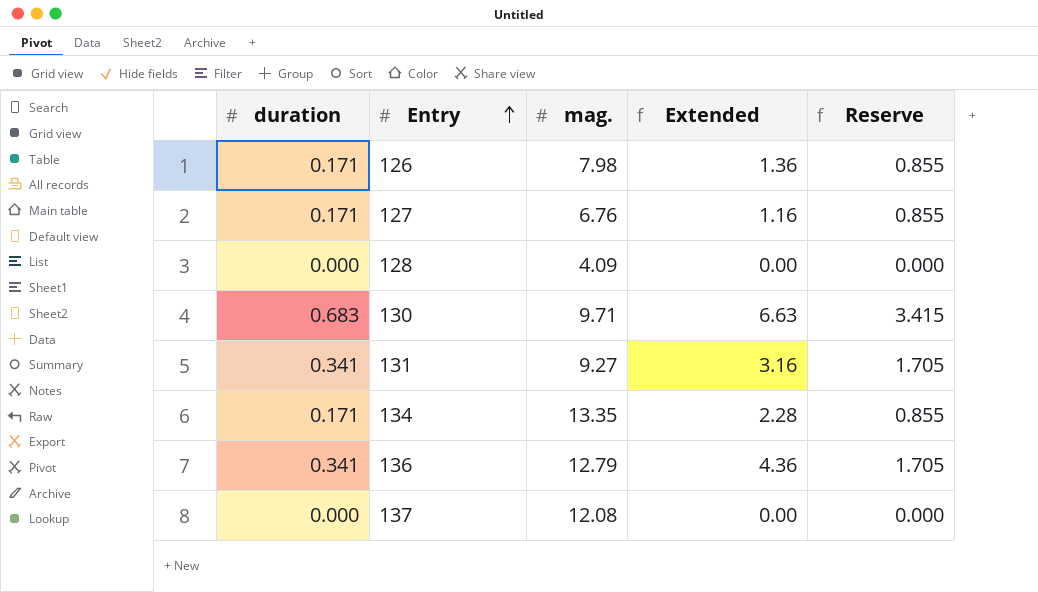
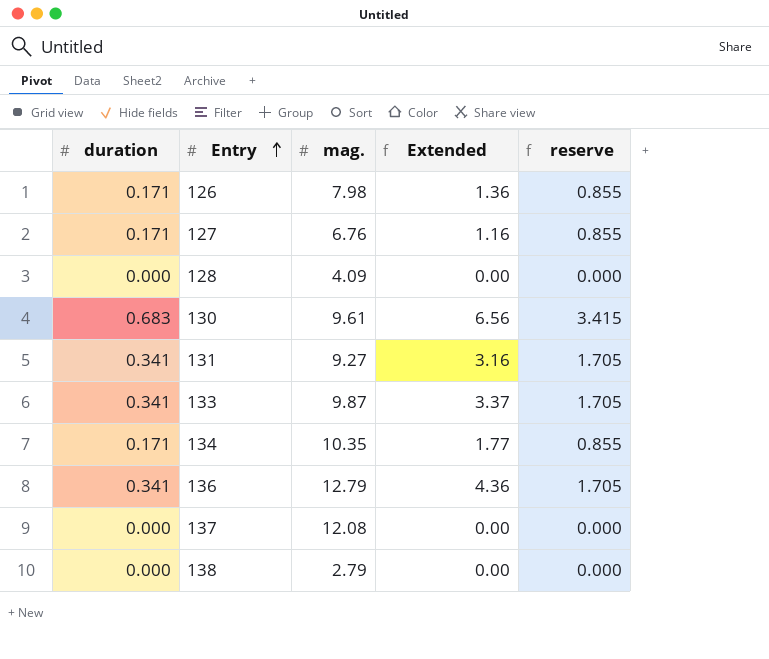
column name: Reserve -> reserve
130 | mag.: 9.71 -> 9.61
130 | Extended: 6.63 -> 6.56
row 133: none -> 0.341 | 9.87 | 3.37 | 1.705
134 | mag.: 13.35 -> 10.35
134 | Extended: 2.28 -> 1.77
row 138: none -> 0.000 | 2.79 | 0.00 | 0.000

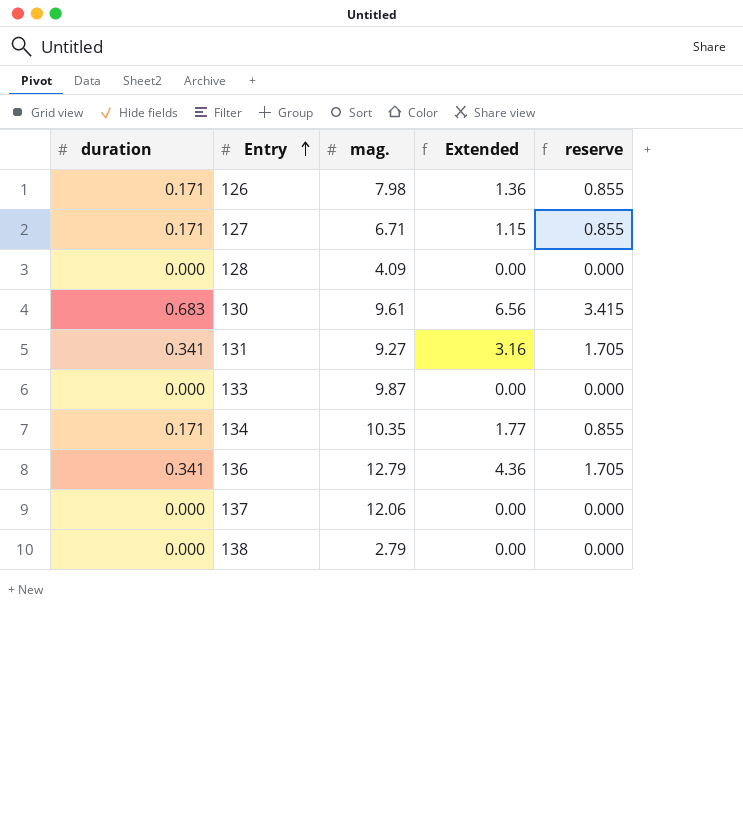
127 | mag.: 6.76 -> 6.71
127 | Extended: 1.16 -> 1.15
133 | duration: 0.341 -> 0.000
133 | Extended: 3.37 -> 0.00
133 | reserve: 1.705 -> 0.000
137 | mag.: 12.08 -> 12.06

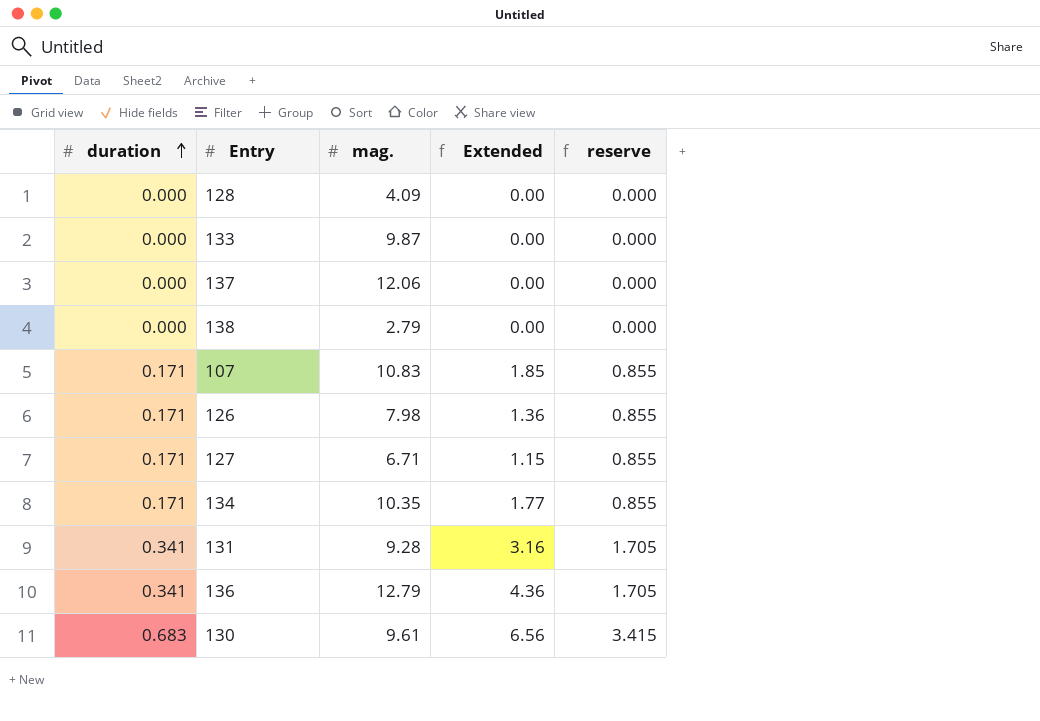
row order: Entry ascending -> duration ascending
row 107: none -> 0.171 | 10.83 | 1.85 | 0.855
131 | mag.: 9.27 -> 9.28

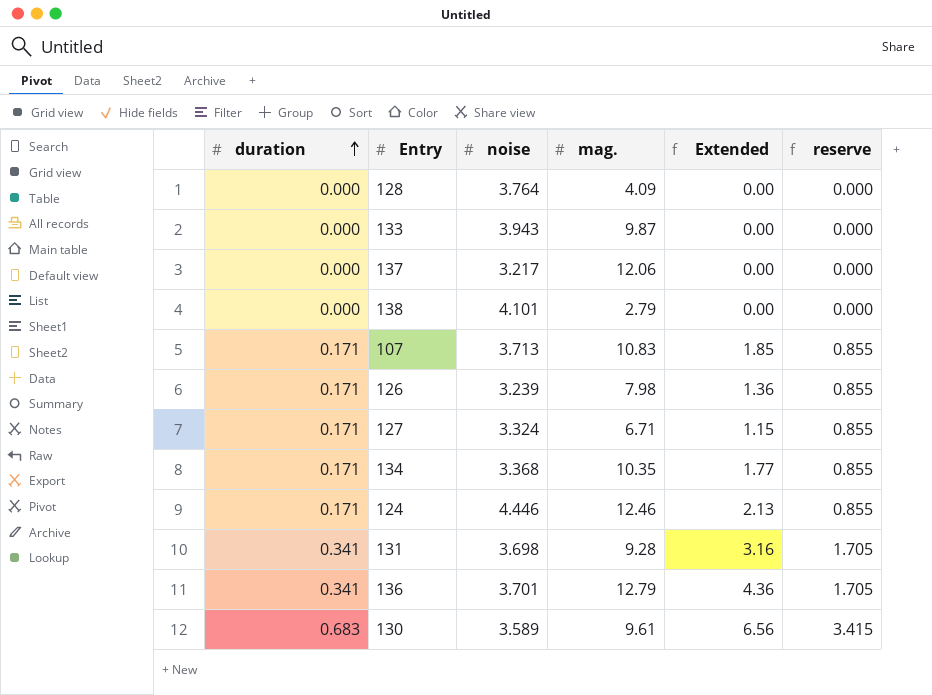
column noise | position: none -> 3
row 124: none -> 0.171 | 4.446 | 12.46 | 2.13 | 0.855

